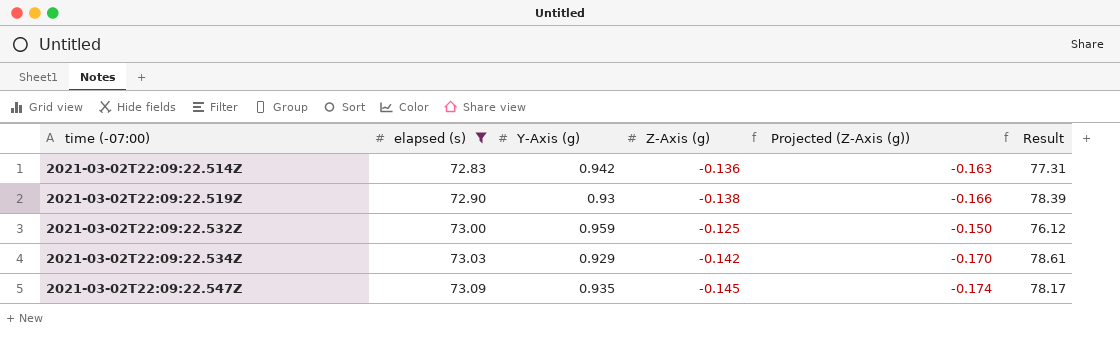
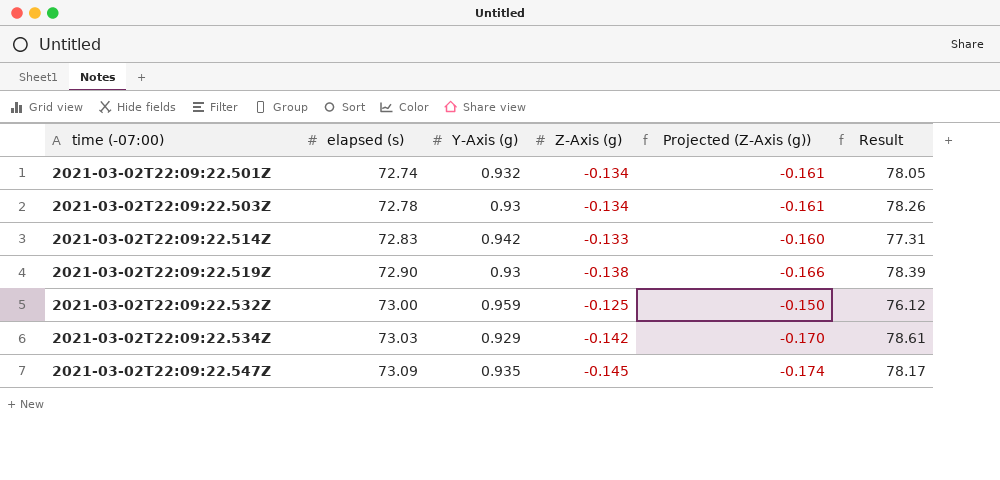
filter: elapsed (s) >= 72.83 -> none
2021-03-02T22:09:22.514Z | Z-Axis (g): -0.136 -> -0.133
2021-03-02T22:09:22.514Z | Projected (Z-Axis (g)): -0.163 -> -0.160

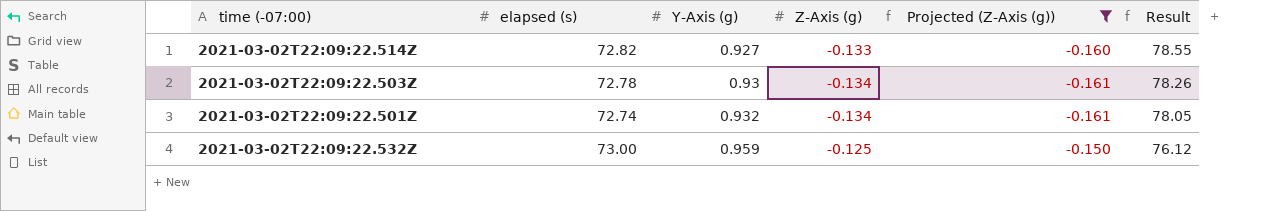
filter: none -> Projected (Z-Axis (g)) >= -0.161
row order: time (-07:00) ascending -> Y-Axis (g) ascending
2021-03-02T22:09:22.514Z | elapsed (s): 72.83 -> 72.82
2021-03-02T22:09:22.514Z | Y-Axis (g): 0.942 -> 0.927
2021-03-02T22:09:22.514Z | Result: 77.31 -> 78.55

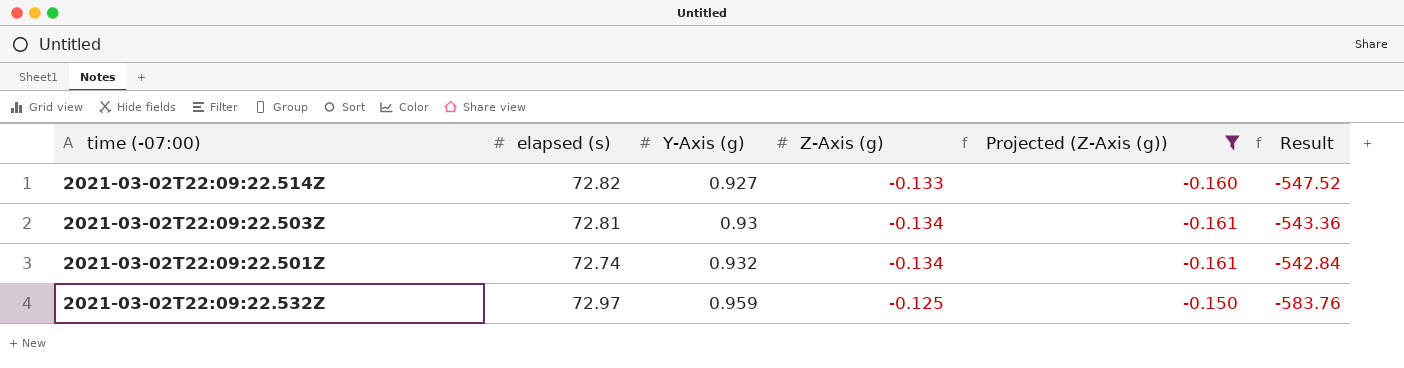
column Result | formula: [elapsed (s)] / [Y-Axis (g)] -> [elapsed (s)] / [Z-Axis (g)]
2021-03-02T22:09:22.503Z | elapsed (s): 72.78 -> 72.81
2021-03-02T22:09:22.532Z | elapsed (s): 73.00 -> 72.97

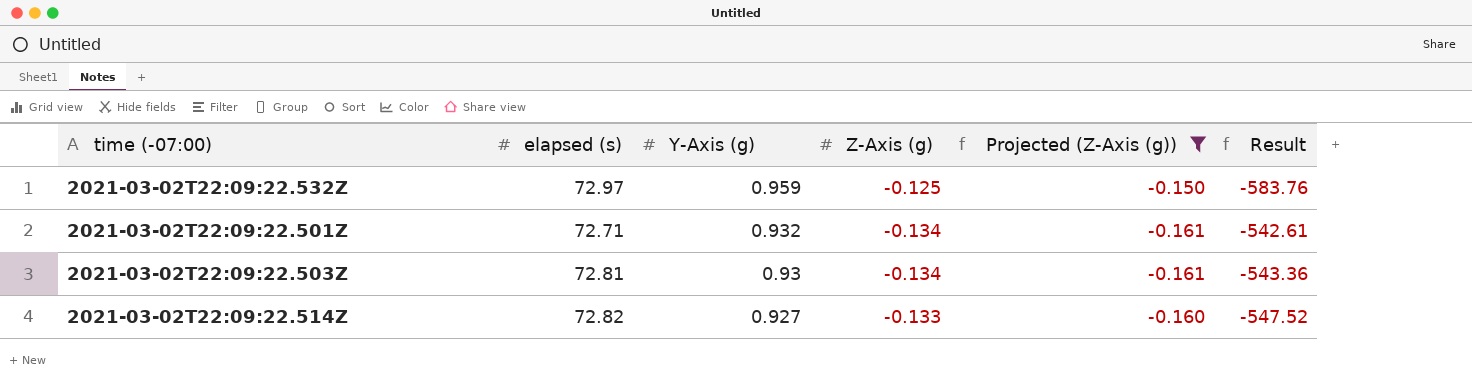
row order: Y-Axis (g) ascending -> Y-Axis (g) descending
2021-03-02T22:09:22.501Z | elapsed (s): 72.74 -> 72.71
2021-03-02T22:09:22.501Z | Result: -542.84 -> -542.61

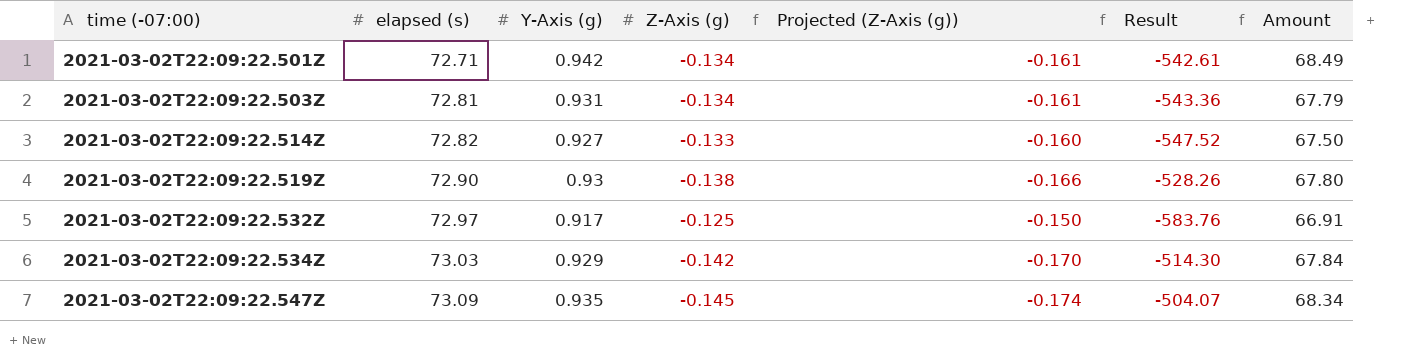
filter: Projected (Z-Axis (g)) >= -0.161 -> none
row order: Y-Axis (g) descending -> time (-07:00) ascending
column Amount | formula: none -> [elapsed (s)] * [Y-Axis (g)]
2021-03-02T22:09:22.501Z | Y-Axis (g): 0.932 -> 0.942
2021-03-02T22:09:22.503Z | Y-Axis (g): 0.93 -> 0.931
2021-03-02T22:09:22.532Z | Y-Axis (g): 0.959 -> 0.917

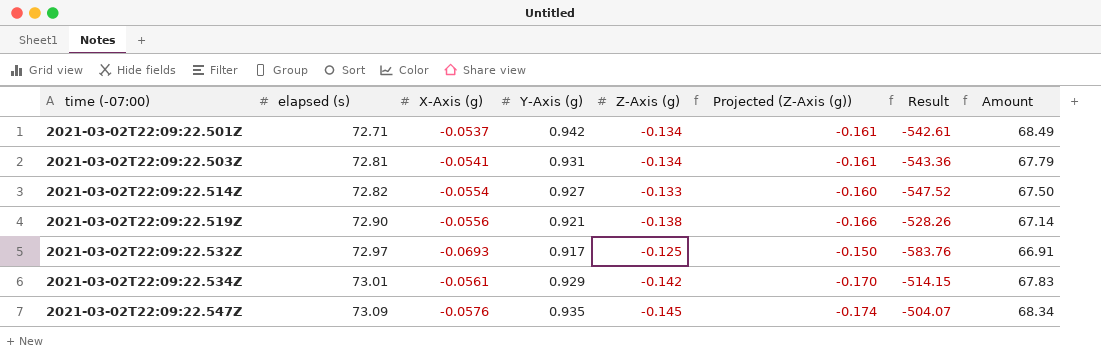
column X-Axis (g) | position: none -> 3
2021-03-02T22:09:22.519Z | Y-Axis (g): 0.93 -> 0.921
2021-03-02T22:09:22.519Z | Amount: 67.80 -> 67.14
2021-03-02T22:09:22.534Z | elapsed (s): 73.03 -> 73.01
2021-03-02T22:09:22.534Z | Result: -514.30 -> -514.15
2021-03-02T22:09:22.534Z | Amount: 67.84 -> 67.83

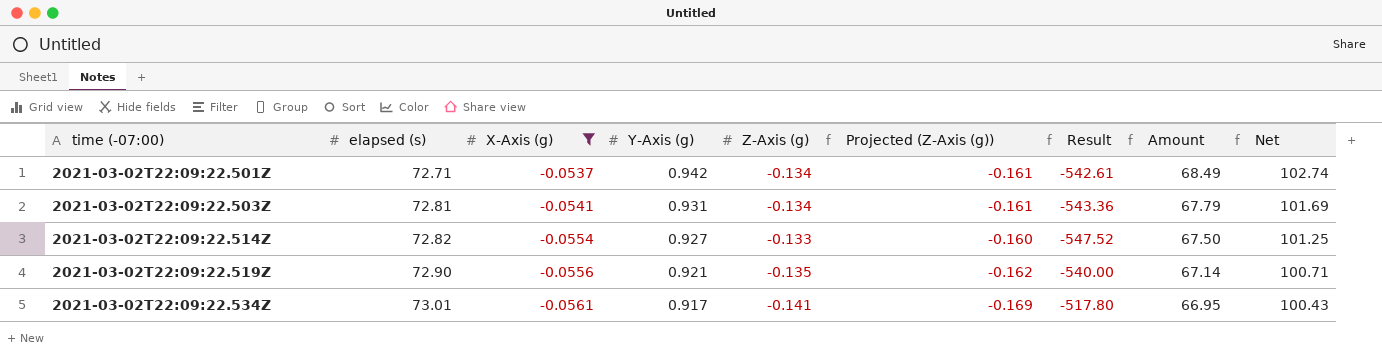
filter: none -> X-Axis (g) >= -0.0561
column Net | formula: none -> [Amount] * 1.5
2021-03-02T22:09:22.519Z | Z-Axis (g): -0.138 -> -0.135
2021-03-02T22:09:22.519Z | Projected (Z-Axis (g)): -0.166 -> -0.162
2021-03-02T22:09:22.519Z | Result: -528.26 -> -540.00
2021-03-02T22:09:22.534Z | Y-Axis (g): 0.929 -> 0.917
2021-03-02T22:09:22.534Z | Z-Axis (g): -0.142 -> -0.141
2021-03-02T22:09:22.534Z | Projected (Z-Axis (g)): -0.170 -> -0.169
2021-03-02T22:09:22.534Z | Result: -514.15 -> -517.80
2021-03-02T22:09:22.534Z | Amount: 67.83 -> 66.95

